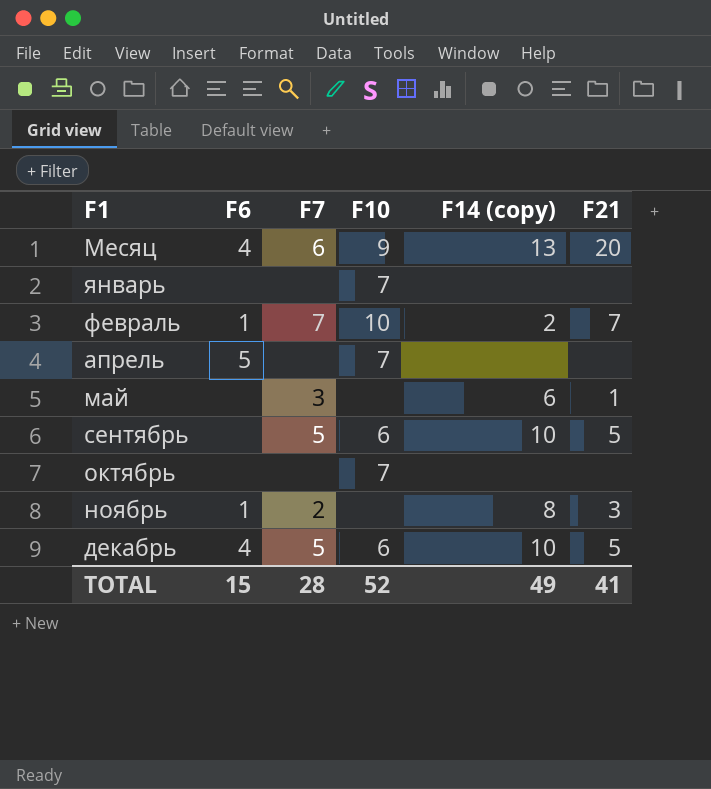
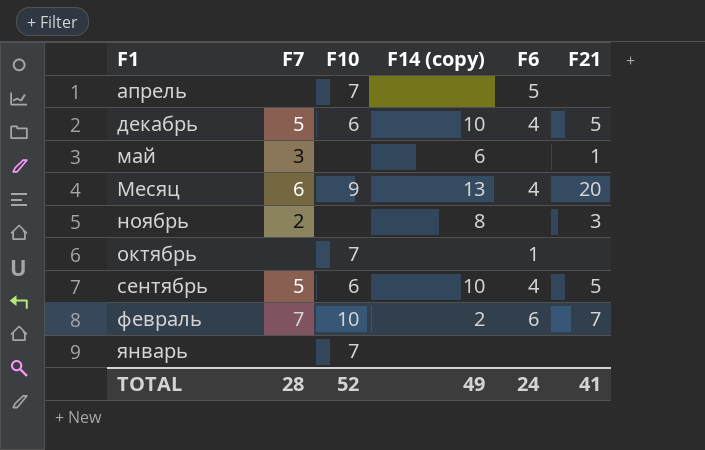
row order: none -> F1 ascending
column F6 | position: 2 -> 5
ноябрь | F6: 1 -> none
октябрь | F6: none -> 1
сентябрь | F6: none -> 4
февраль | F6: 1 -> 6
TOTAL | F6: 15 -> 24

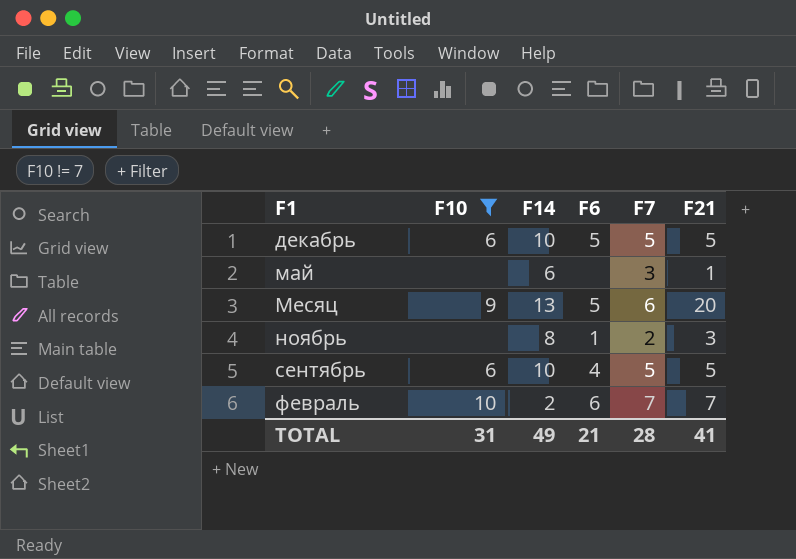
filter: none -> F10 != 7
column name: F14 (copy) -> F14
column F7 | position: 2 -> 5
декабрь | F6: 4 -> 5
Месяц | F6: 4 -> 5
ноябрь | F6: none -> 1
TOTAL | F10: 52 -> 31
TOTAL | F6: 24 -> 21

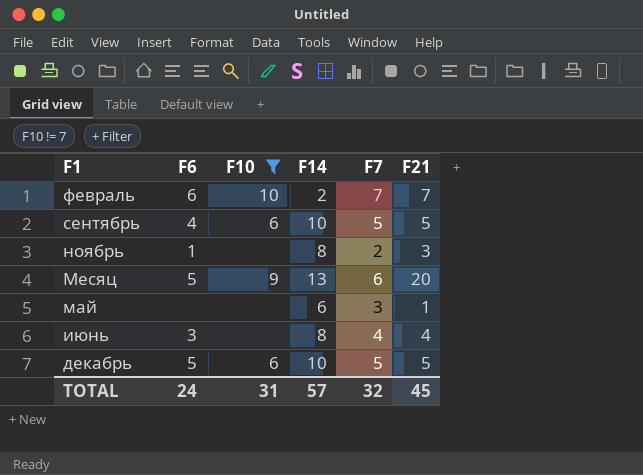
row order: F1 ascending -> F1 descending
column F6 | position: 4 -> 2
row июнь: none -> 3 | none | 8 | 4 | 4
TOTAL | F6: 21 -> 24
TOTAL | F14: 49 -> 57
TOTAL | F7: 28 -> 32
TOTAL | F21: 41 -> 45

